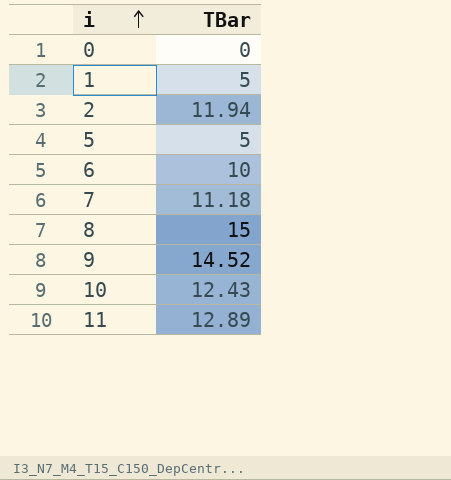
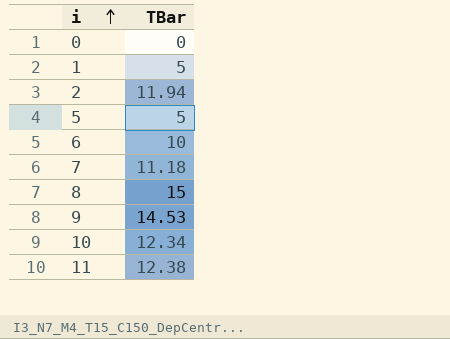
9 | TBar: 14.52 -> 14.53
10 | TBar: 12.43 -> 12.34
11 | TBar: 12.89 -> 12.38

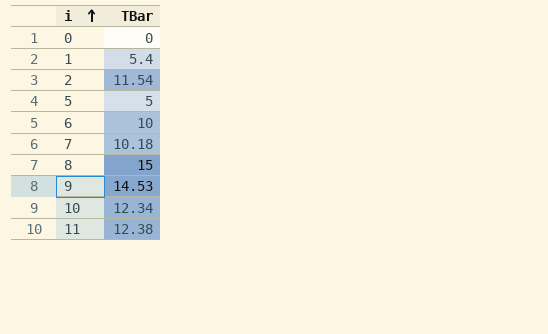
1 | TBar: 5 -> 5.4
2 | TBar: 11.94 -> 11.54
7 | TBar: 11.18 -> 10.18

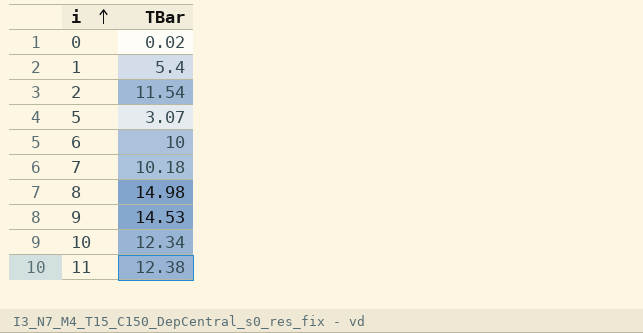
0 | TBar: 0 -> 0.02
5 | TBar: 5 -> 3.07
8 | TBar: 15 -> 14.98

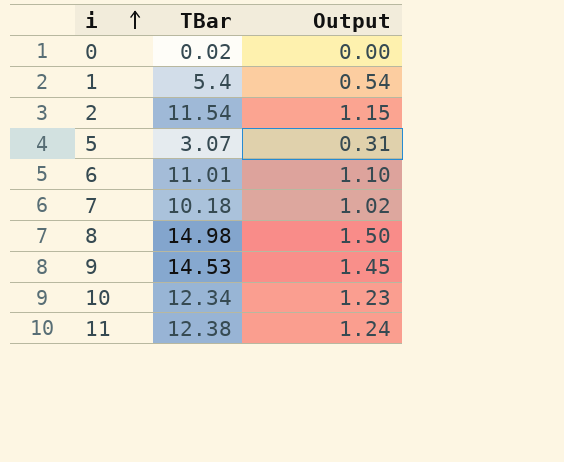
column Output | formula: none -> [TBar] * 0.1
6 | TBar: 10 -> 11.01

